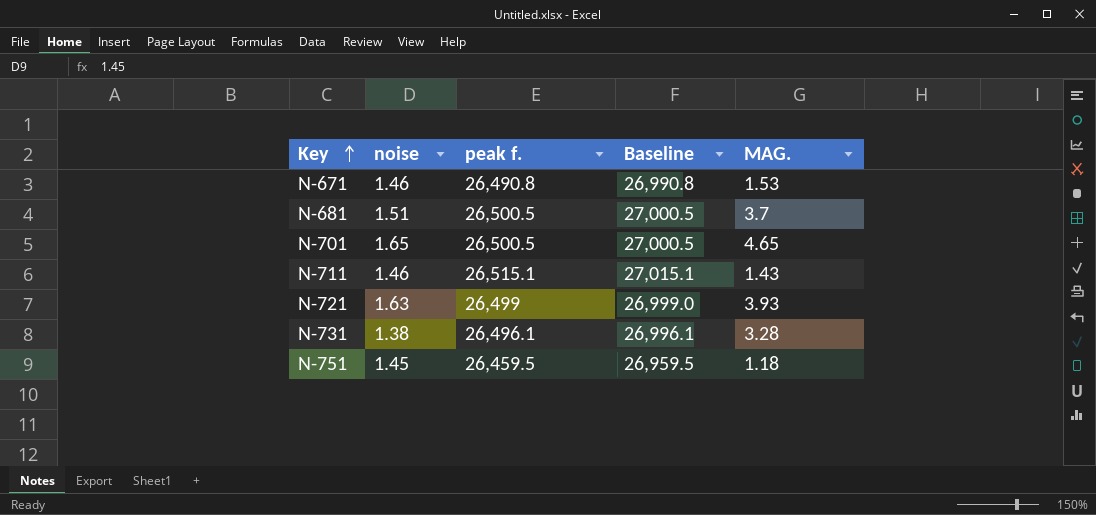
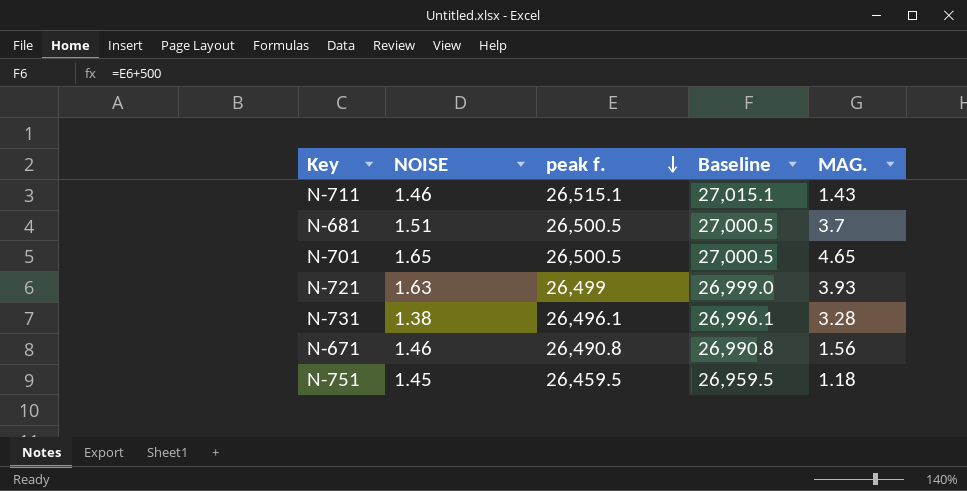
row order: Key ascending -> peak f. descending
column name: noise -> NOISE
N-671 | MAG.: 1.53 -> 1.56

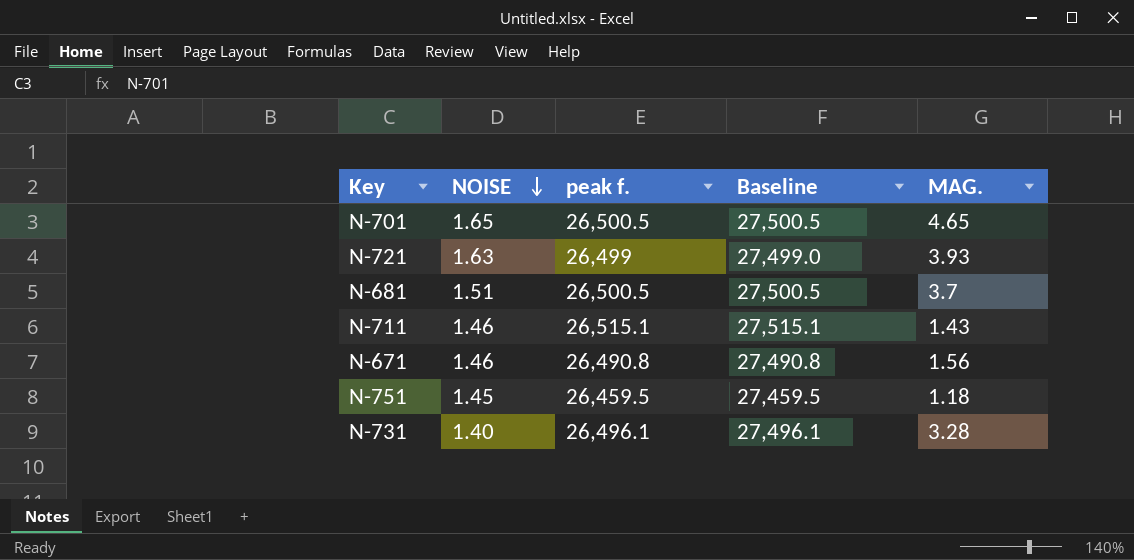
row order: peak f. descending -> NOISE descending
column Baseline | formula: [peak f.] + 500 -> [peak f.] + 1000
N-731 | NOISE: 1.38 -> 1.40

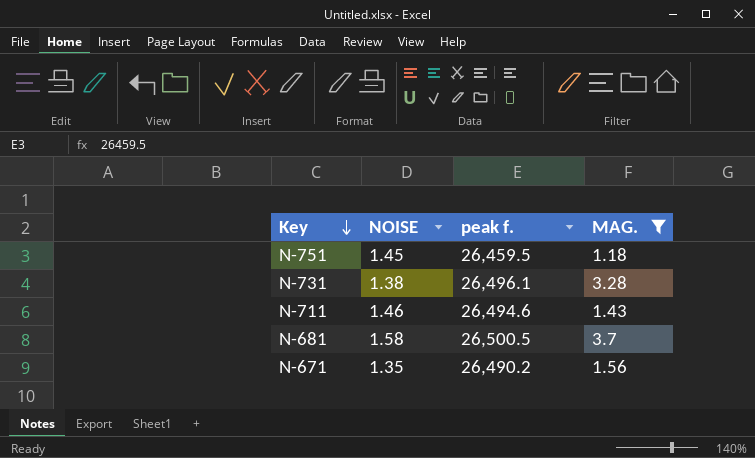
filter: none -> MAG. <= 3.7
row order: NOISE descending -> Key descending
column Baseline | formula: [peak f.] + 1000 -> none
N-731 | NOISE: 1.40 -> 1.38
N-711 | peak f.: 26,515.1 -> 26,494.6
N-681 | NOISE: 1.51 -> 1.58
N-671 | NOISE: 1.46 -> 1.35
N-671 | peak f.: 26,490.8 -> 26,490.2

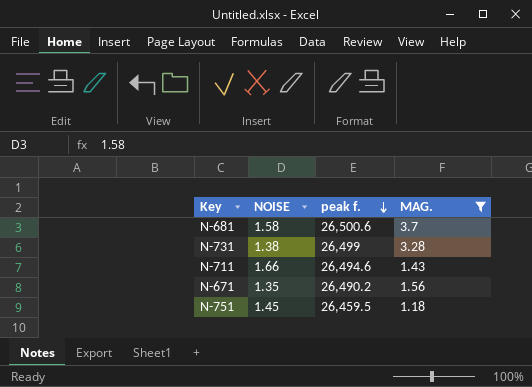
row order: Key descending -> peak f. descending
N-681 | peak f.: 26,500.5 -> 26,500.6
N-731 | peak f.: 26,496.1 -> 26,499
N-711 | NOISE: 1.46 -> 1.66

